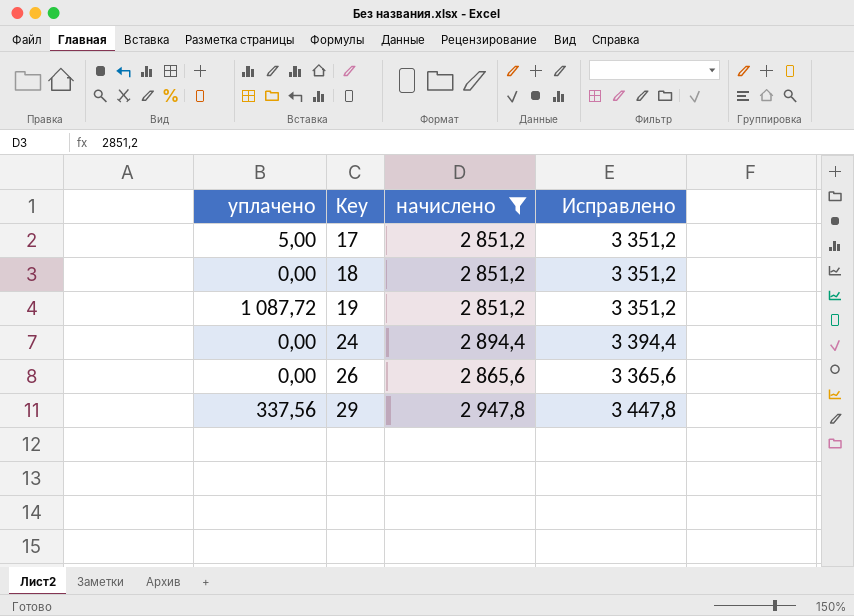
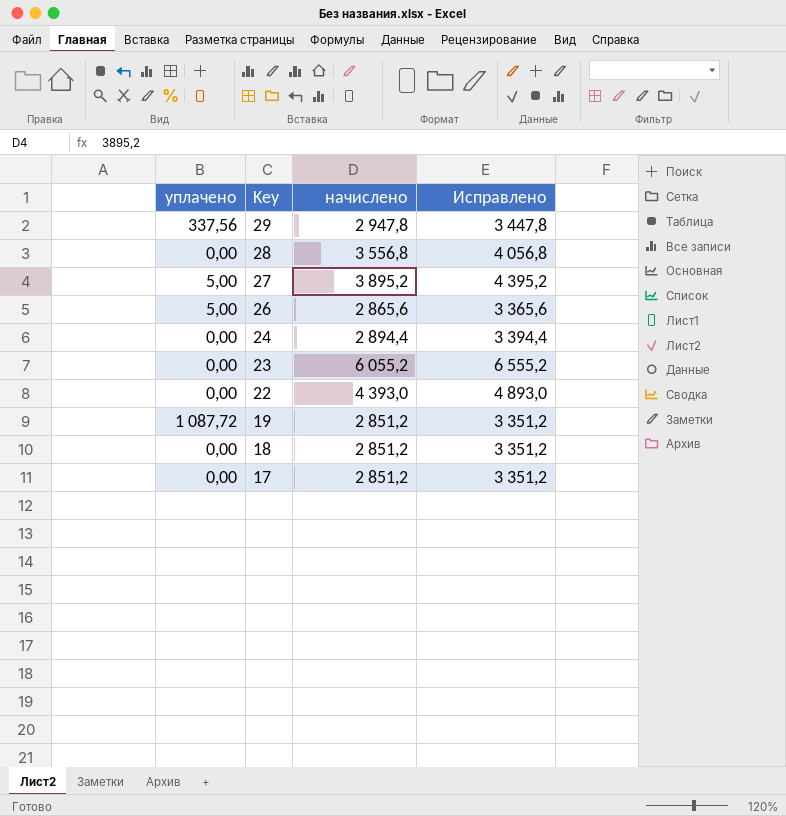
filter: начислено <= 2 947,8 -> none
row order: Key ascending -> Key descending
26 | уплачено: 0,00 -> 5,00
17 | уплачено: 5,00 -> 0,00

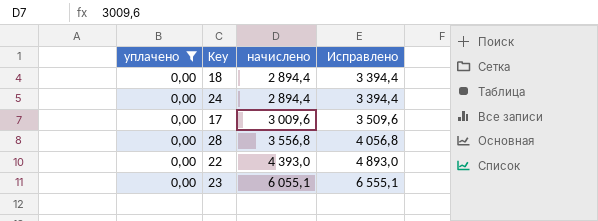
filter: none -> уплачено = 0,00
row order: Key descending -> начислено ascending
18 | начислено: 2 851,2 -> 2 894,4
18 | Исправлено: 3 351,2 -> 3 394,4
17 | начислено: 2 851,2 -> 3 009,6
17 | Исправлено: 3 351,2 -> 3 509,6
23 | начислено: 6 055,2 -> 6 055,1
23 | Исправлено: 6 555,2 -> 6 555,1

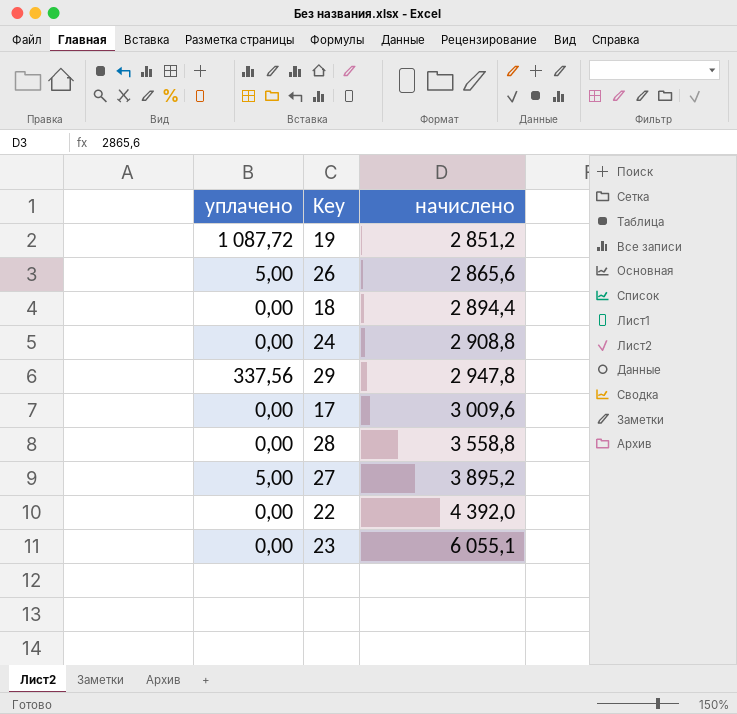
filter: уплачено = 0,00 -> none
column Исправлено | formula: [начислено] + 500 -> none
24 | начислено: 2 894,4 -> 2 908,8
28 | начислено: 3 556,8 -> 3 558,8
22 | начислено: 4 393,0 -> 4 392,0

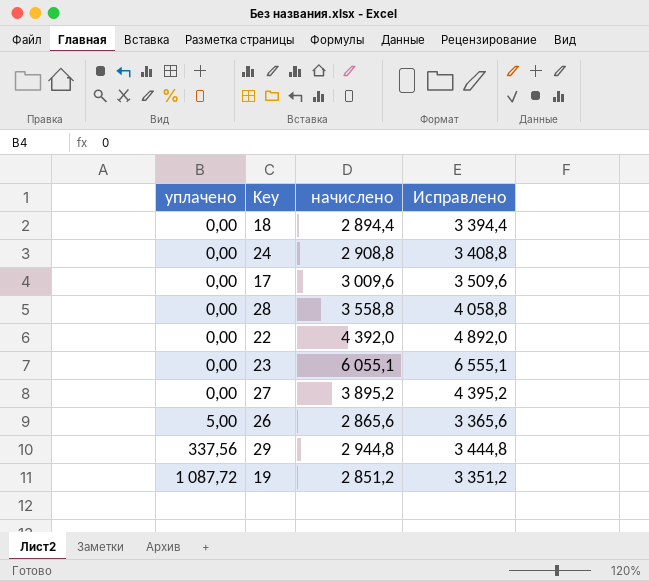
row order: начислено ascending -> уплачено ascending
column Исправлено | formula: none -> [начислено] + 500
27 | уплачено: 5,00 -> 0,00
29 | начислено: 2 947,8 -> 2 944,8

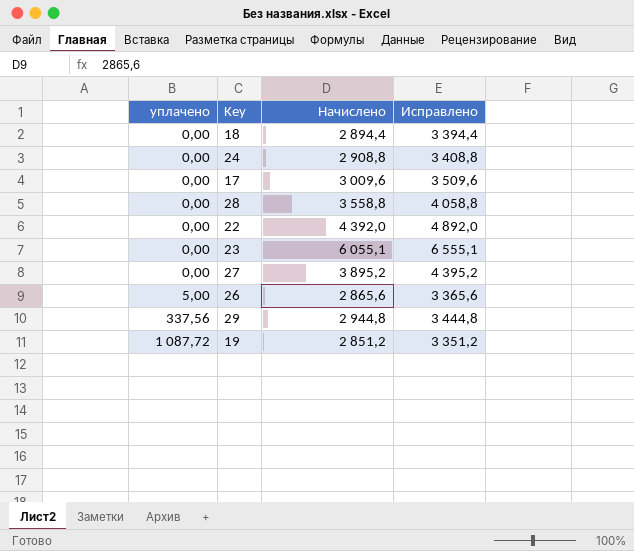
column name: начислено -> Начислено

